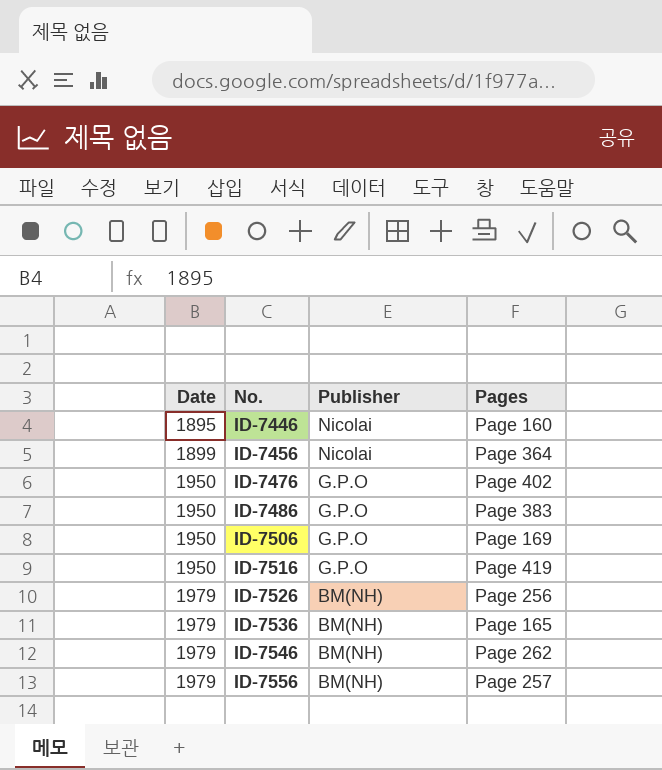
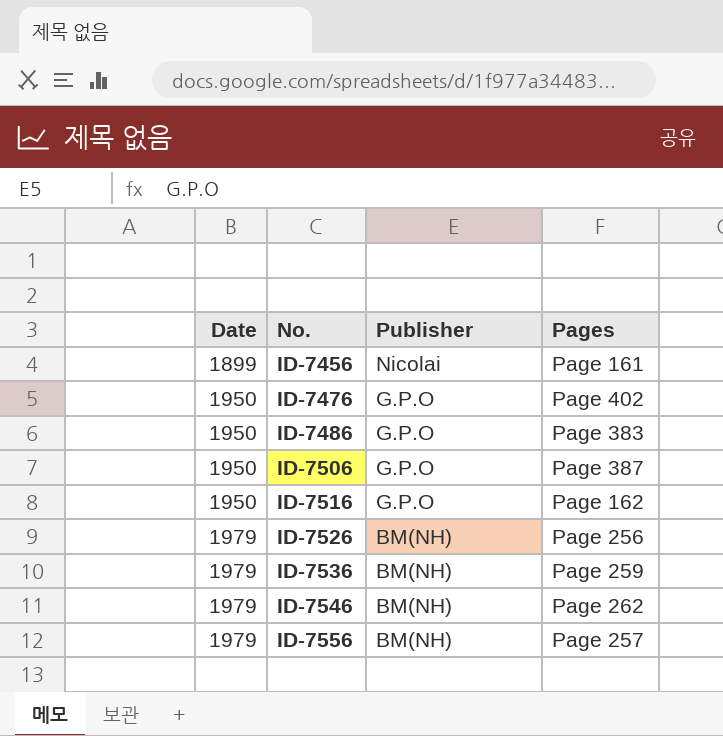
row ID-7446: 1895 | Nicolai | Page 160 -> none
ID-7456 | Pages: Page 364 -> Page 161
ID-7506 | Pages: Page 169 -> Page 387
ID-7516 | Pages: Page 419 -> Page 162
ID-7536 | Pages: Page 165 -> Page 259

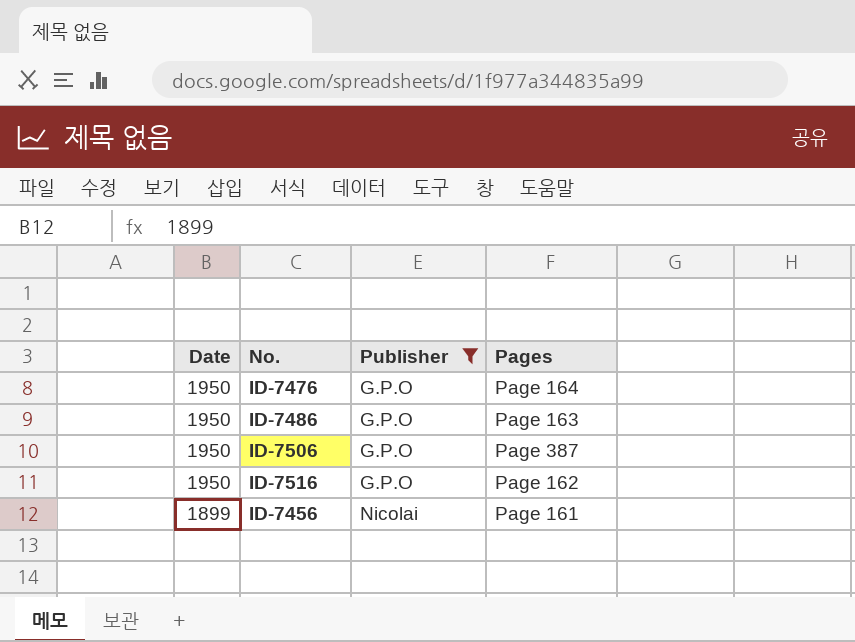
filter: none -> Publisher != BM(NH)
row order: Date ascending -> Date descending
ID-7476 | Pages: Page 402 -> Page 164
ID-7486 | Pages: Page 383 -> Page 163

